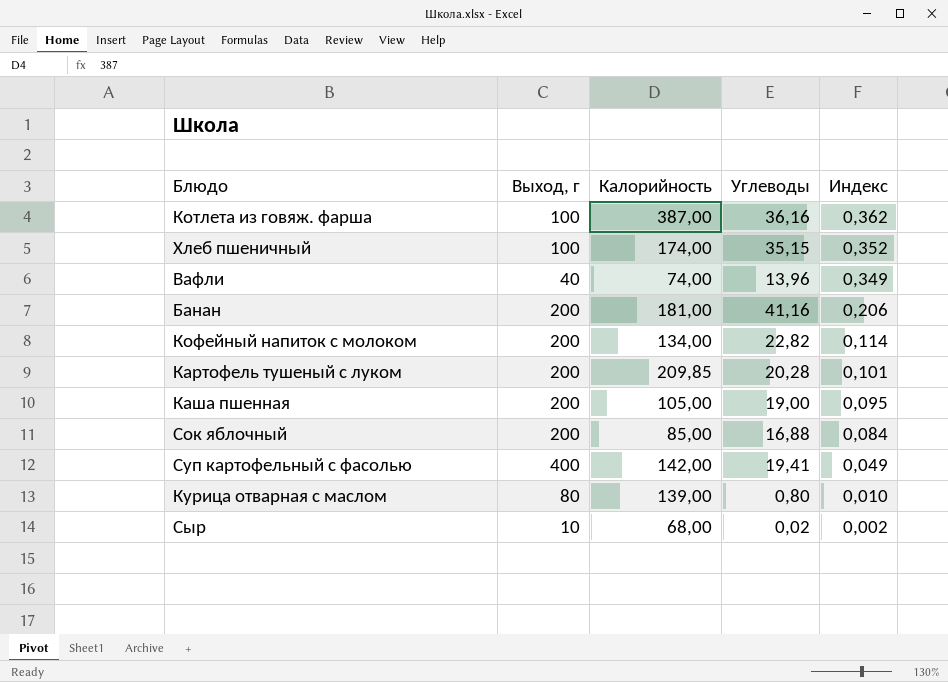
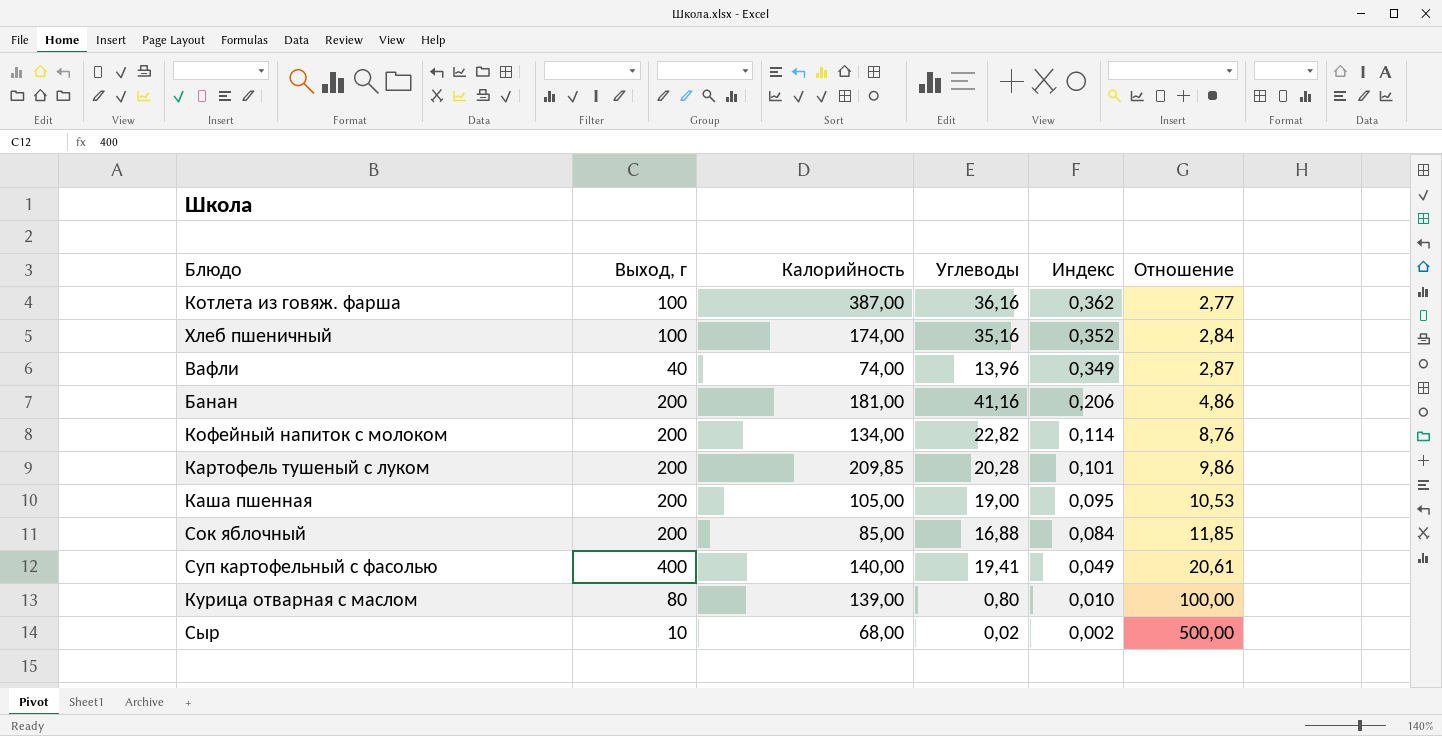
column Отношение | formula: none -> [Выход, г] / [Углеводы]
Хлеб пшеничный | Углеводы: 35,15 -> 35,16
Суп картофельный с фасолью | Калорийность: 142,00 -> 140,00

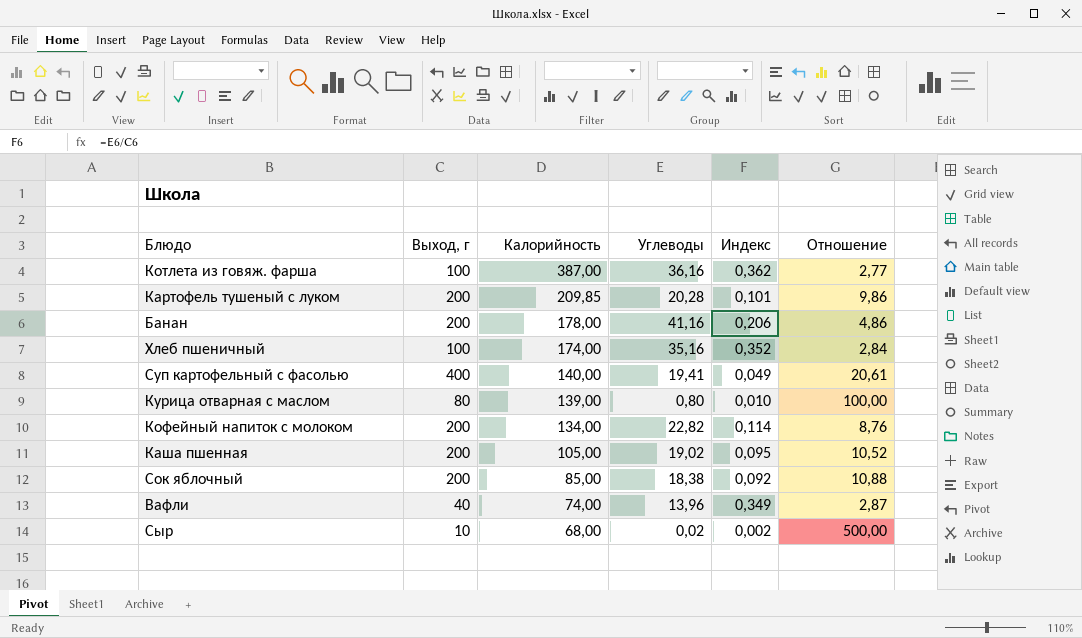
row order: Индекс descending -> Калорийность descending
Банан | Калорийность: 181,00 -> 178,00
Каша пшенная | Углеводы: 19,00 -> 19,02
Каша пшенная | Отношение: 10,53 -> 10,52
Сок яблочный | Углеводы: 16,88 -> 18,38
Сок яблочный | Индекс: 0,084 -> 0,092
Сок яблочный | Отношение: 11,85 -> 10,88

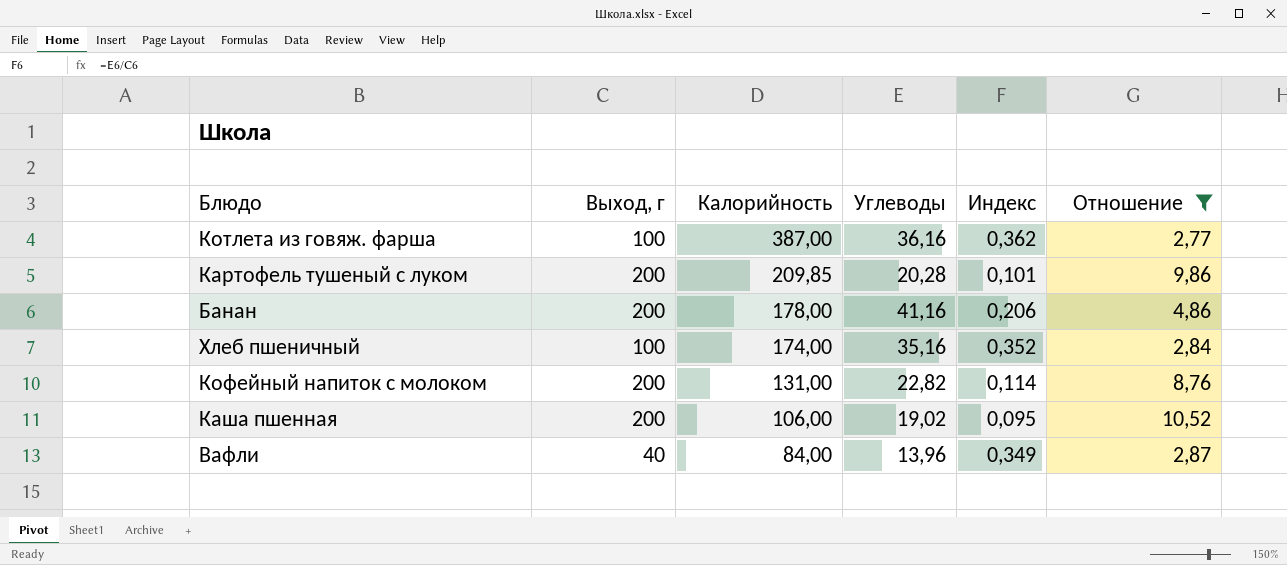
filter: none -> Отношение <= 10,52
Кофейный напиток с молоком | Калорийность: 134,00 -> 131,00
Каша пшенная | Калорийность: 105,00 -> 106,00
Вафли | Калорийность: 74,00 -> 84,00

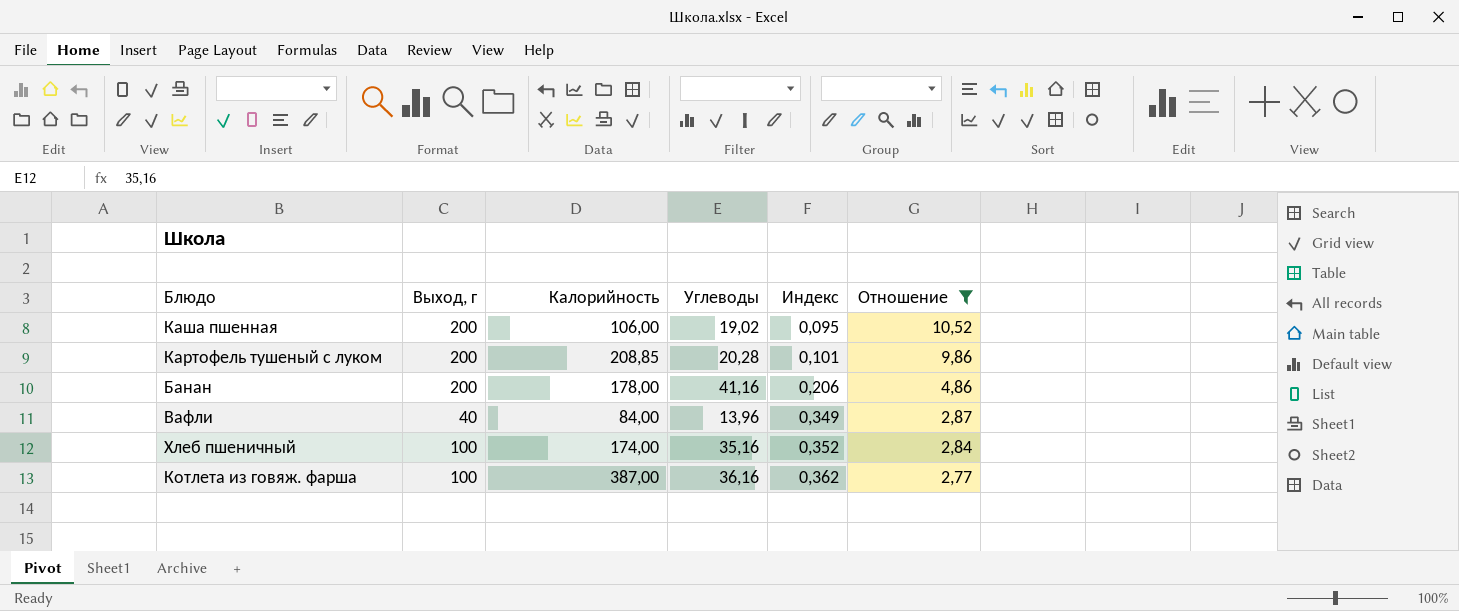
row order: Калорийность descending -> Индекс ascending
row Кофейный напиток с молоком: 200 | 131,00 | 22,82 | 0,114 | 8,76 -> none
Картофель тушеный с луком | Калорийность: 209,85 -> 208,85

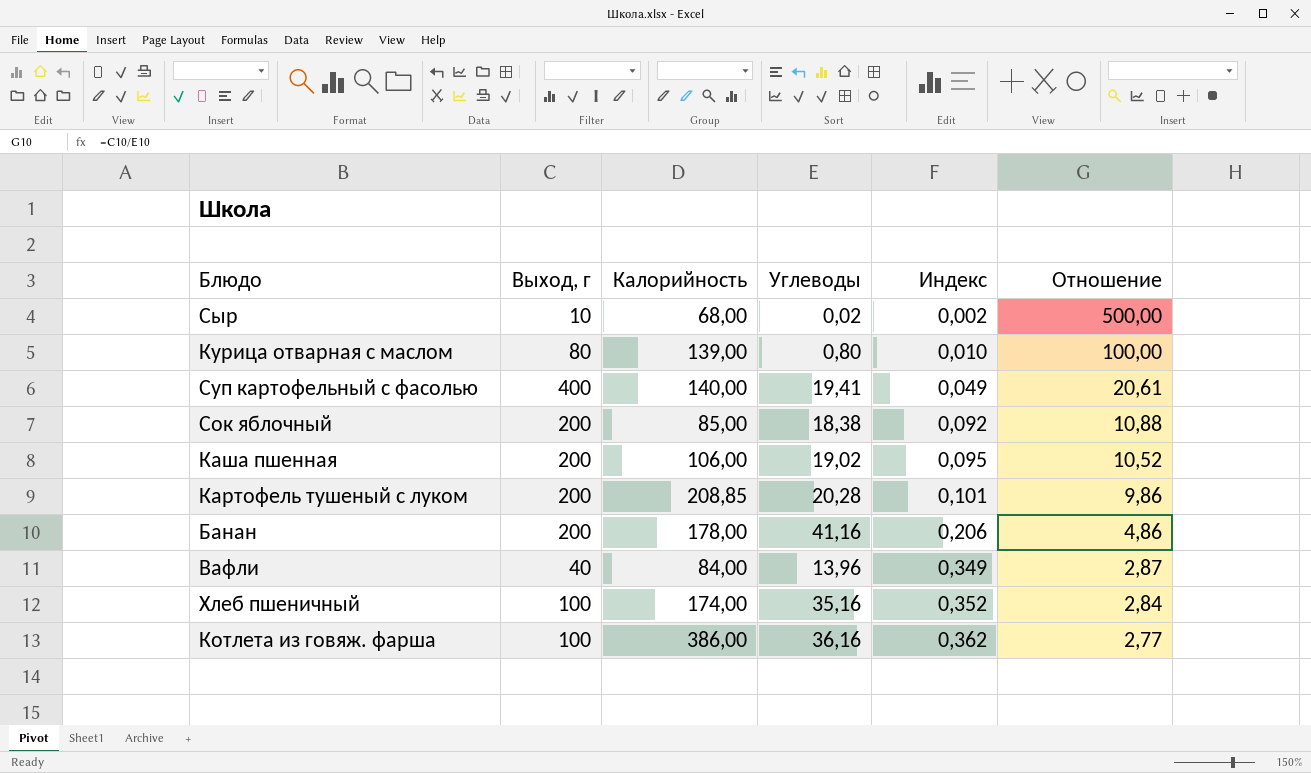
filter: Отношение <= 10,52 -> none
Котлета из говяж. фарша | Калорийность: 387,00 -> 386,00

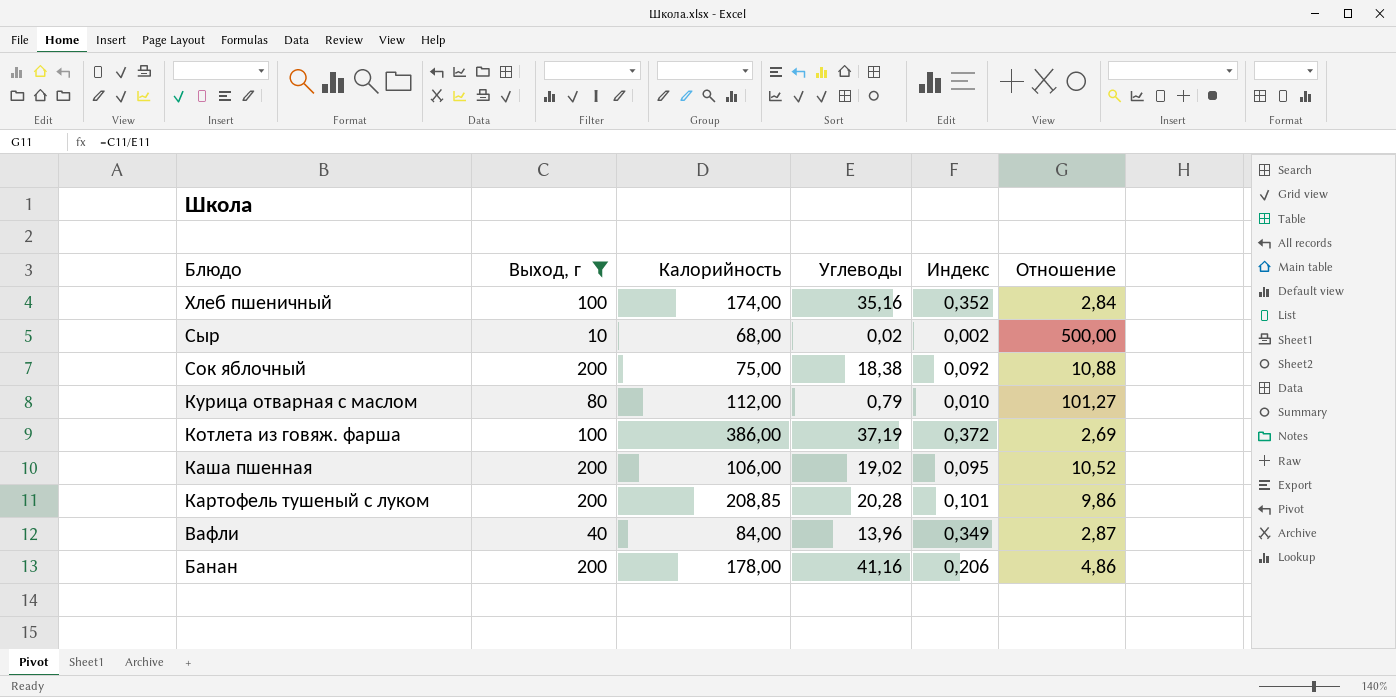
filter: none -> Выход, г != 400
row order: Индекс ascending -> Блюдо descending
Сок яблочный | Калорийность: 85,00 -> 75,00
Курица отварная с маслом | Калорийность: 139,00 -> 112,00
Курица отварная с маслом | Углеводы: 0,80 -> 0,79
Курица отварная с маслом | Отношение: 100,00 -> 101,27
Котлета из говяж. фарша | Углеводы: 36,16 -> 37,19
Котлета из говяж. фарша | Индекс: 0,362 -> 0,372
Котлета из говяж. фарша | Отношение: 2,77 -> 2,69

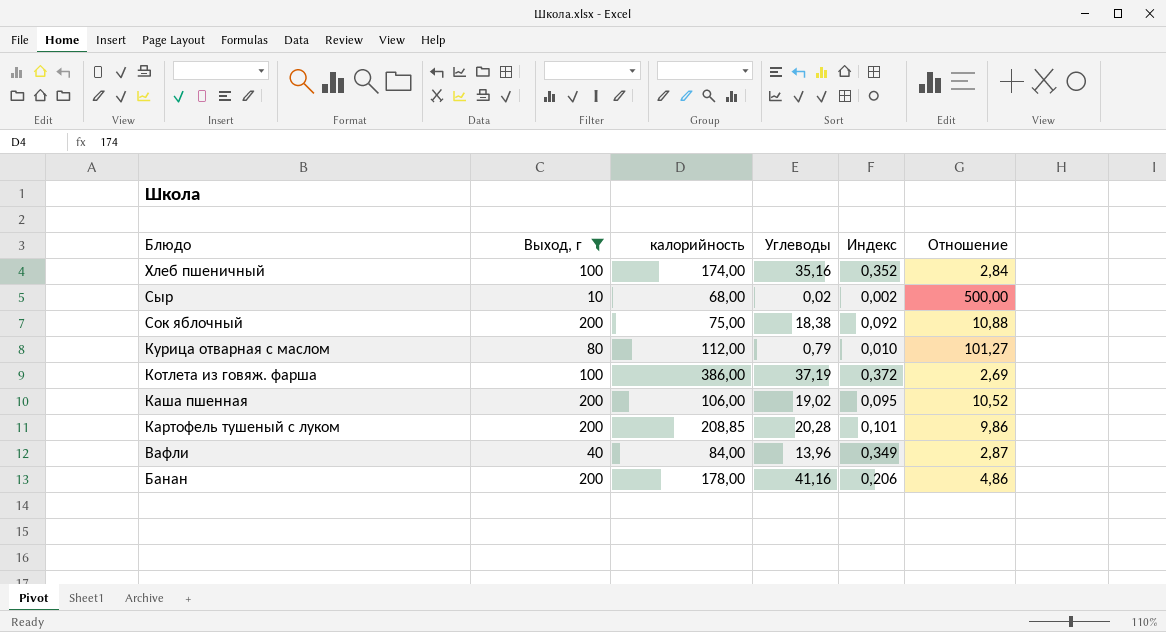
column name: Калорийность -> калорийность

